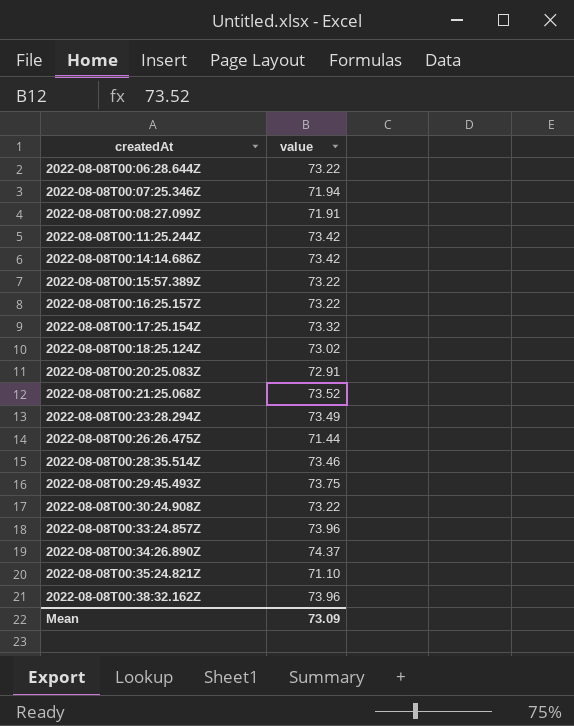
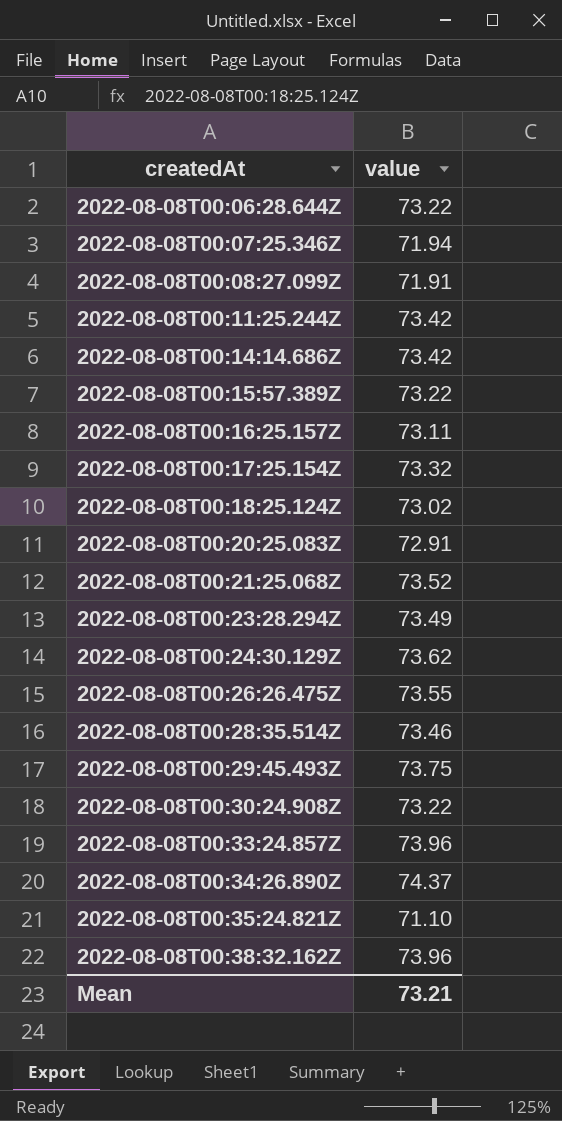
2022-08-08T00:16:25.157Z | value: 73.22 -> 73.11
row 2022-08-08T00:24:30.129Z: none -> 73.62
2022-08-08T00:26:26.475Z | value: 71.44 -> 73.55
Mean | value: 73.09 -> 73.21

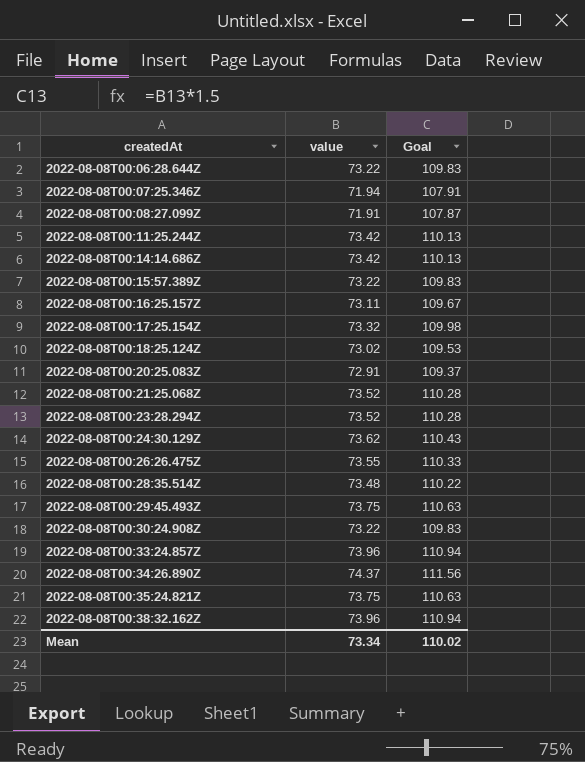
column Goal | formula: none -> [value] * 1.5
2022-08-08T00:23:28.294Z | value: 73.49 -> 73.52
2022-08-08T00:28:35.514Z | value: 73.46 -> 73.48
2022-08-08T00:35:24.821Z | value: 71.10 -> 73.75
Mean | value: 73.21 -> 73.34

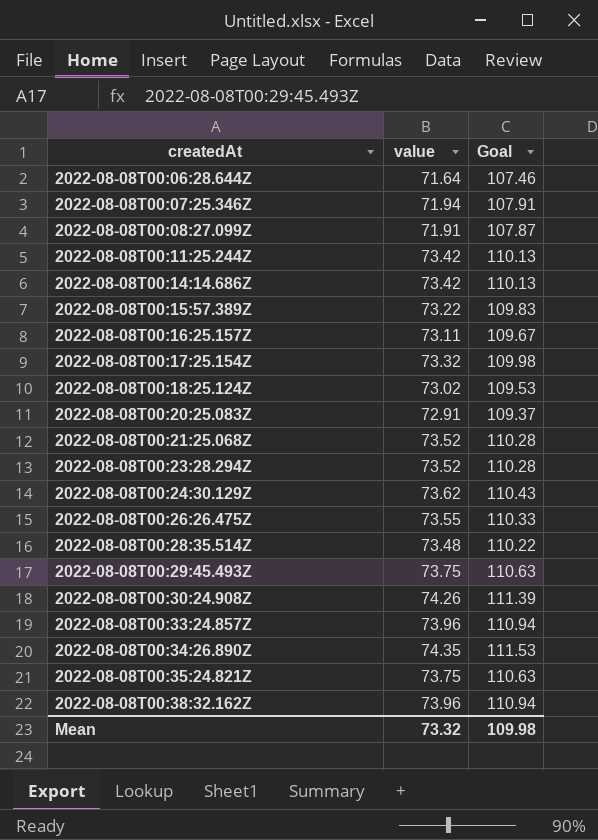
2022-08-08T00:06:28.644Z | value: 73.22 -> 71.64
2022-08-08T00:06:28.644Z | Goal: 109.83 -> 107.46
2022-08-08T00:30:24.908Z | value: 73.22 -> 74.26
2022-08-08T00:30:24.908Z | Goal: 109.83 -> 111.39
2022-08-08T00:34:26.890Z | value: 74.37 -> 74.35
2022-08-08T00:34:26.890Z | Goal: 111.56 -> 111.53
Mean | value: 73.34 -> 73.32
Mean | Goal: 110.02 -> 109.98

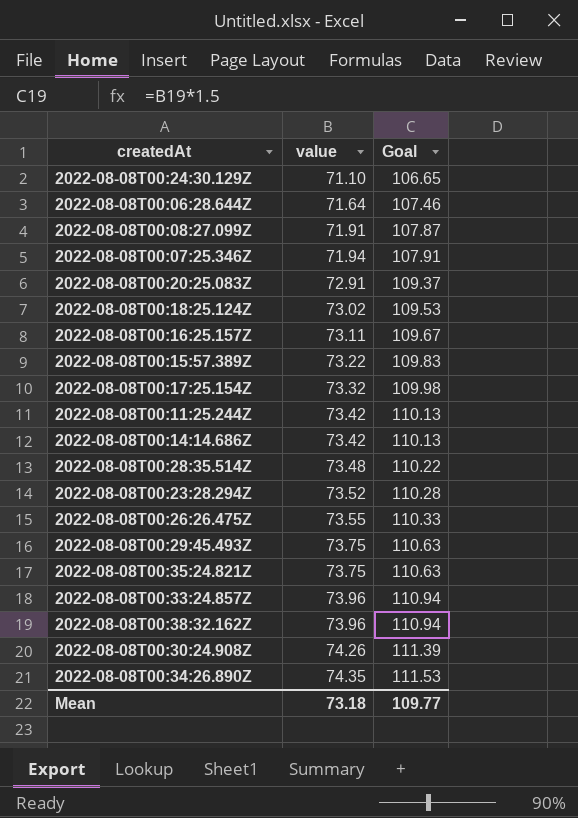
row order: createdAt ascending -> value ascending
row 2022-08-08T00:21:25.068Z: 73.52 | 110.28 -> none
2022-08-08T00:24:30.129Z | value: 73.62 -> 71.10
2022-08-08T00:24:30.129Z | Goal: 110.43 -> 106.65
Mean | value: 73.32 -> 73.18
Mean | Goal: 109.98 -> 109.77

